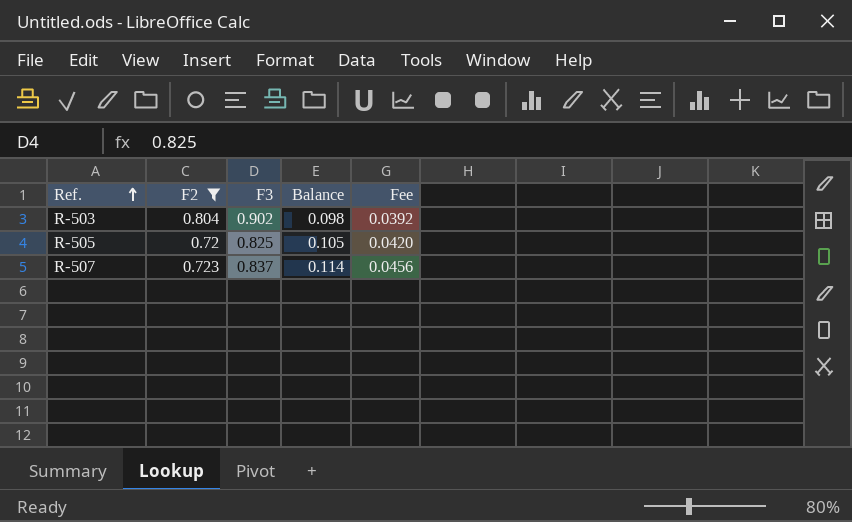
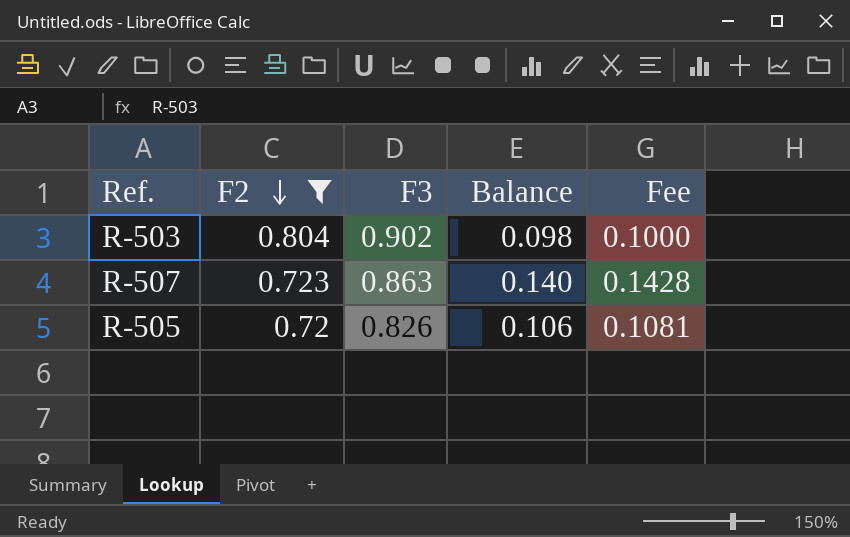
row order: Ref. ascending -> F2 descending
column Fee | formula: [Balance] * 0.4 -> [Balance] * 1.02
R-507 | F3: 0.837 -> 0.863
R-507 | Balance: 0.114 -> 0.140
R-505 | F3: 0.825 -> 0.826
R-505 | Balance: 0.105 -> 0.106

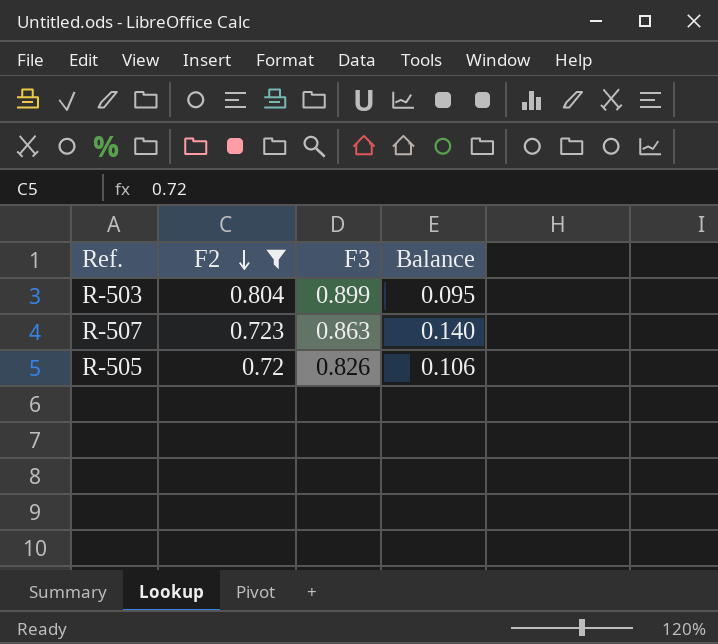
column Fee | formula: [Balance] * 1.02 -> none
R-503 | F3: 0.902 -> 0.899
R-503 | Balance: 0.098 -> 0.095

